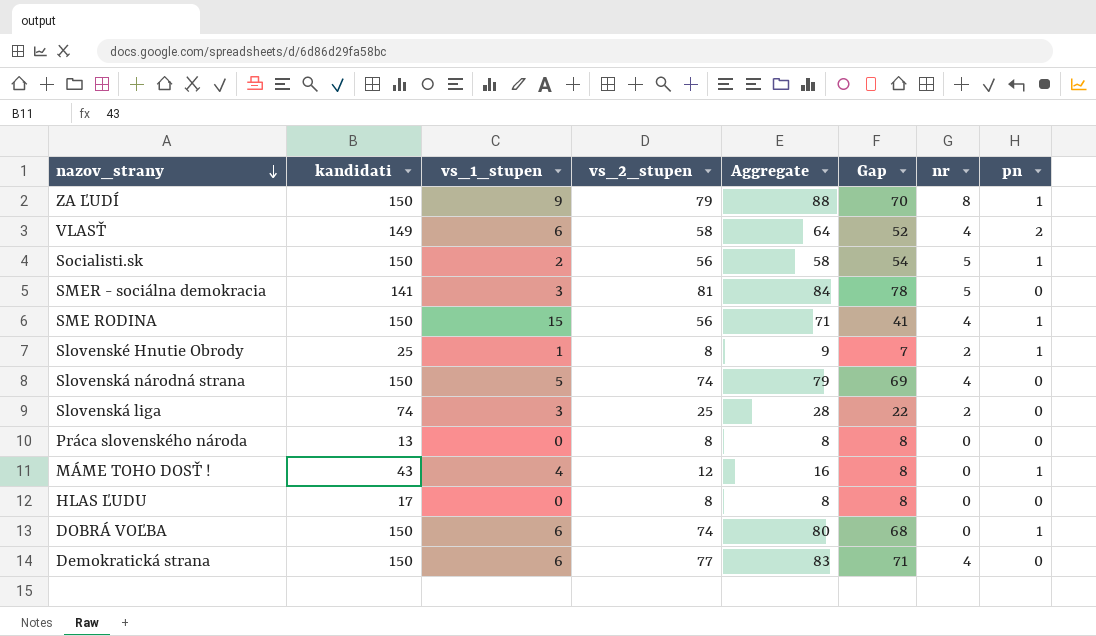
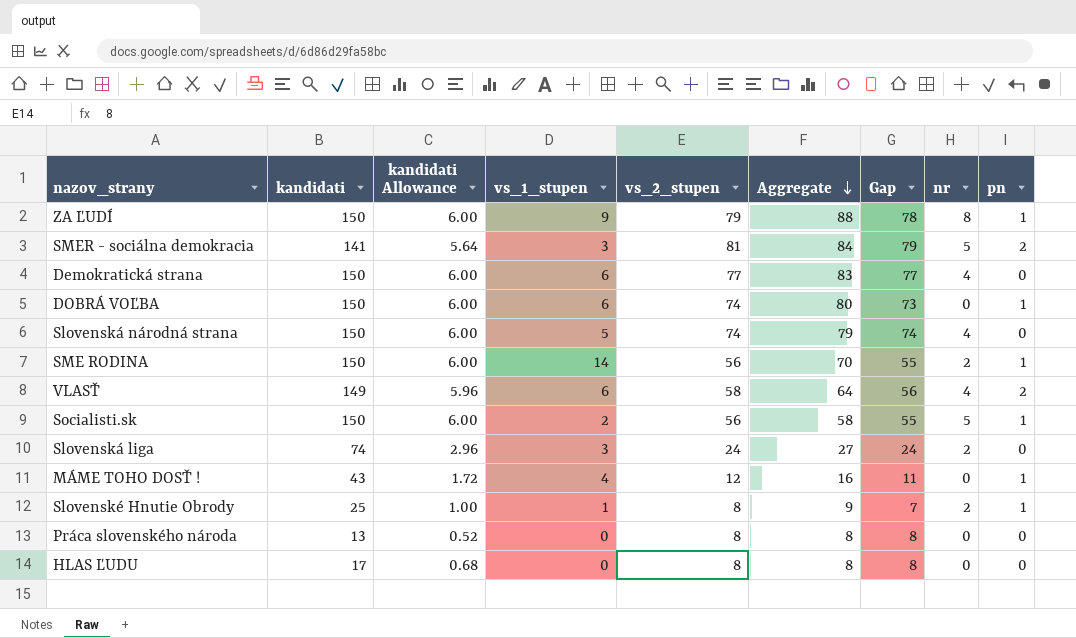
row order: nazov_strany descending -> Aggregate descending
column kandidati Allowance | formula: none -> [kandidati] * 0.04
column Gap | formula: [vs_2_stupen] - [vs_1_stupen] -> [vs_2_stupen] - [pn]
SMER - sociálna demokracia | pn: 0 -> 2
SME RODINA | vs_1_stupen: 15 -> 14
SME RODINA | Aggregate: 71 -> 70
SME RODINA | nr: 4 -> 2
Slovenská liga | vs_2_stupen: 25 -> 24
Slovenská liga | Aggregate: 28 -> 27

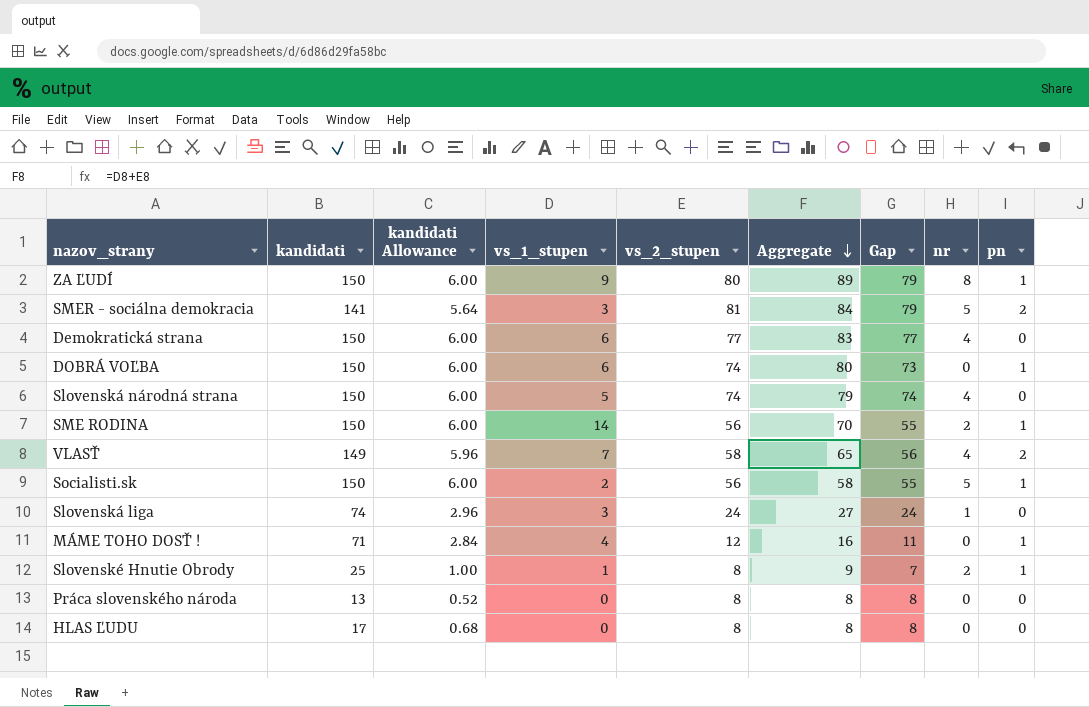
ZA ĽUDÍ | vs_2_stupen: 79 -> 80
ZA ĽUDÍ | Aggregate: 88 -> 89
ZA ĽUDÍ | Gap: 78 -> 79
VLASŤ | vs_1_stupen: 6 -> 7
VLASŤ | Aggregate: 64 -> 65
Slovenská liga | nr: 2 -> 1
MÁME TOHO DOSŤ ! | kandidati: 43 -> 71
MÁME TOHO DOSŤ ! | kandidati Allowance: 1.72 -> 2.84

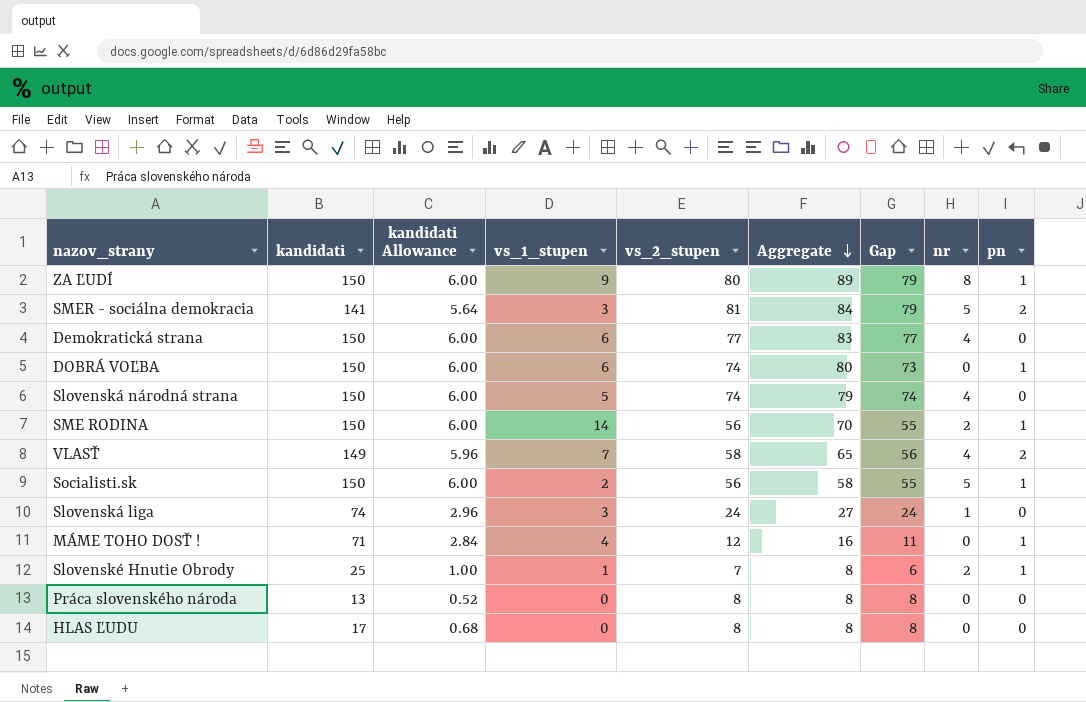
Slovenské Hnutie Obrody | vs_2_stupen: 8 -> 7
Slovenské Hnutie Obrody | Aggregate: 9 -> 8
Slovenské Hnutie Obrody | Gap: 7 -> 6

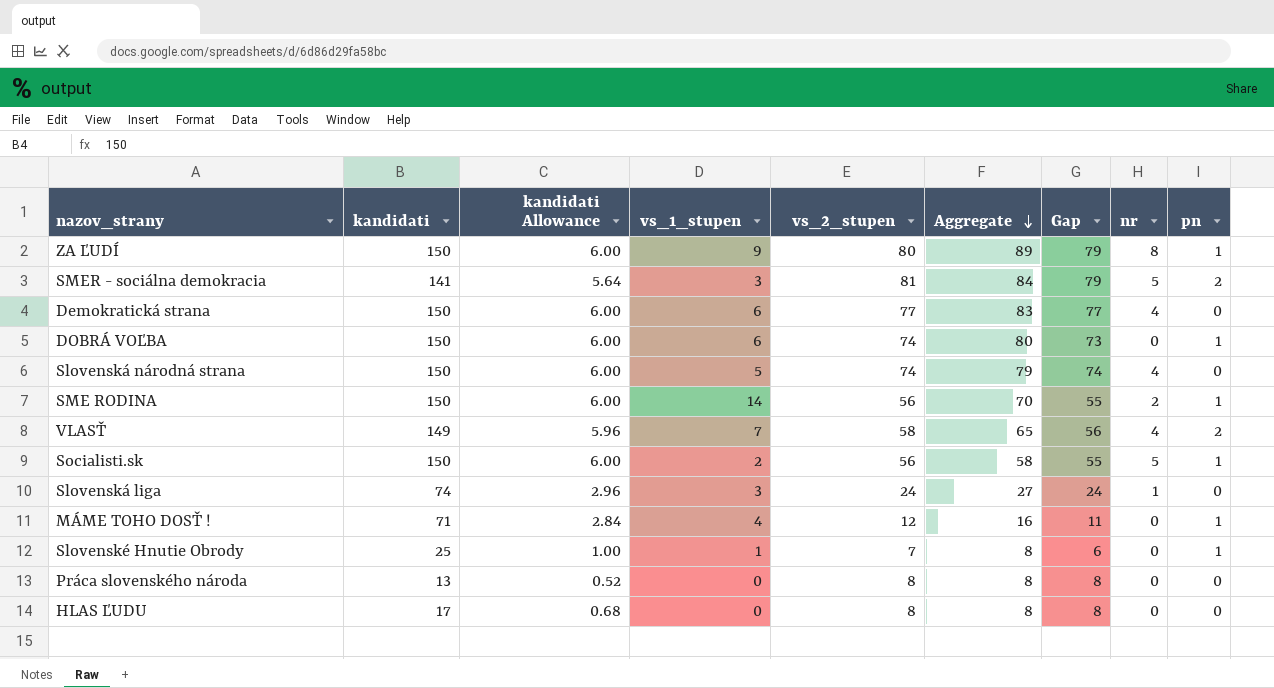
Slovenské Hnutie Obrody | nr: 2 -> 0

